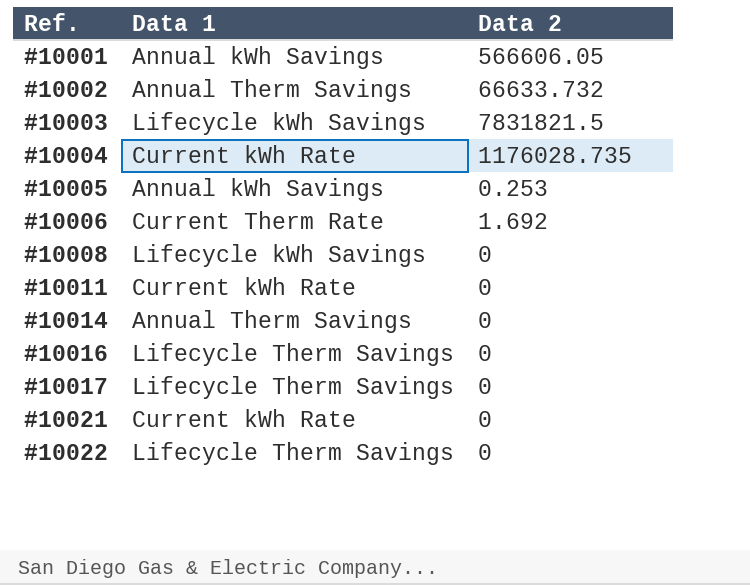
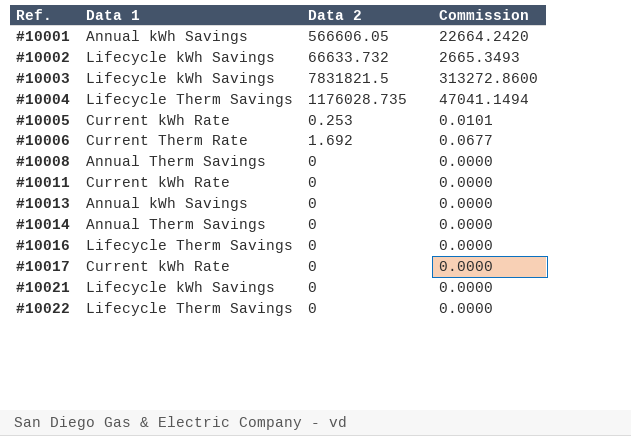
column Commission | formula: none -> [Data 2] * 0.04
#10002 | Data 1: Annual Therm Savings -> Lifecycle kWh Savings
#10004 | Data 1: Current kWh Rate -> Lifecycle Therm Savings
#10005 | Data 1: Annual kWh Savings -> Current kWh Rate
#10008 | Data 1: Lifecycle kWh Savings -> Annual Therm Savings
row #10013: none -> Annual kWh Savings | 0 | 0.0000
#10017 | Data 1: Lifecycle Therm Savings -> Current kWh Rate
#10021 | Data 1: Current kWh Rate -> Lifecycle kWh Savings

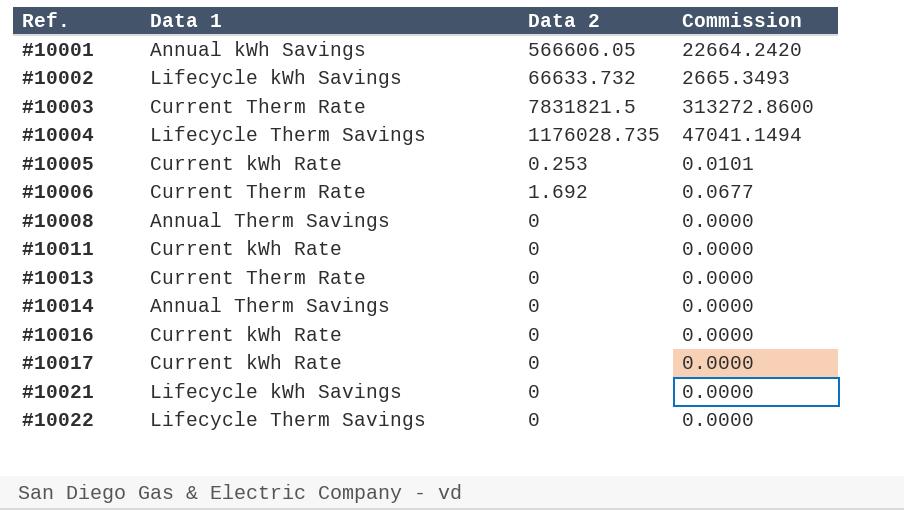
#10003 | Data 1: Lifecycle kWh Savings -> Current Therm Rate
#10013 | Data 1: Annual kWh Savings -> Current Therm Rate
#10016 | Data 1: Lifecycle Therm Savings -> Current kWh Rate

